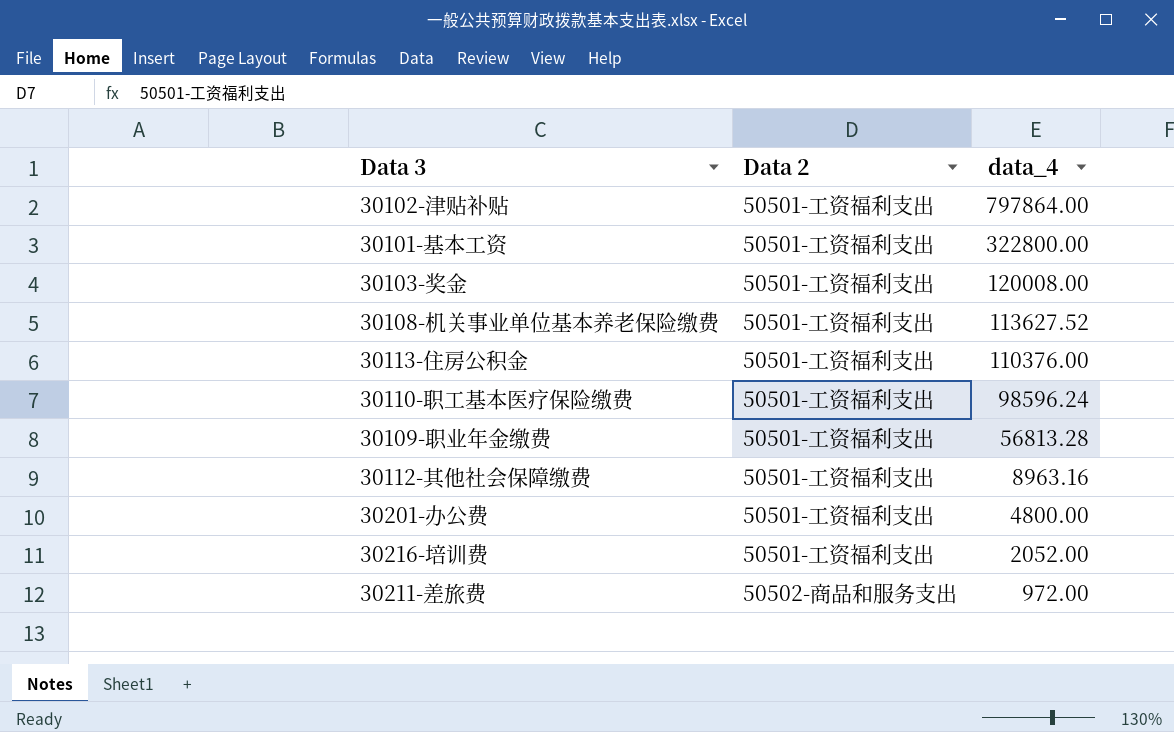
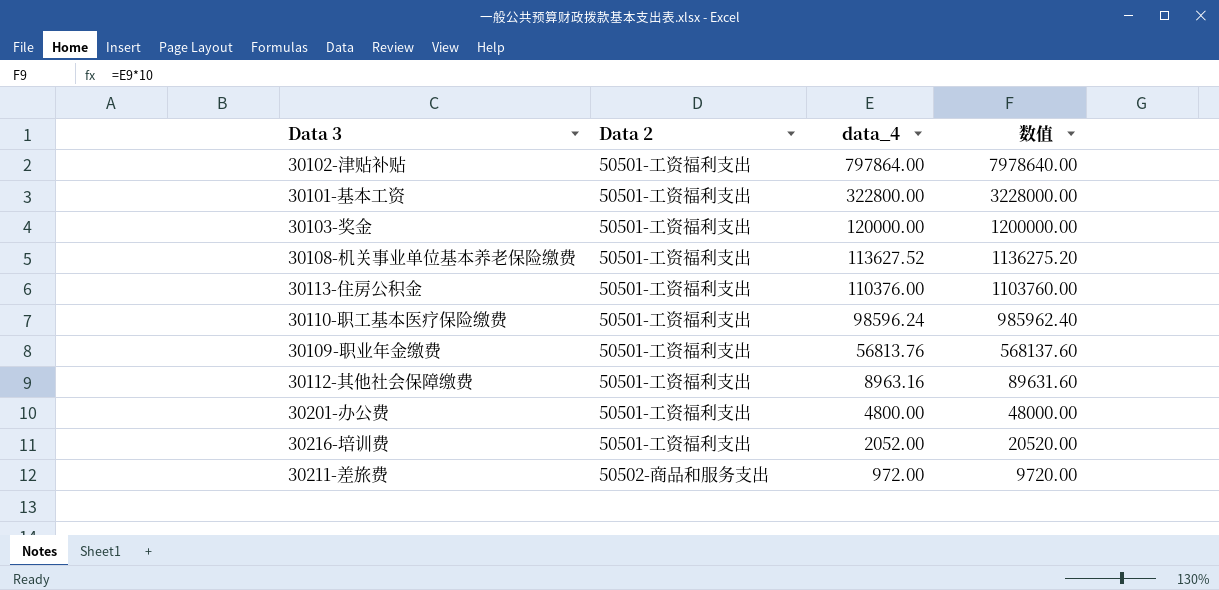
column 数值 | formula: none -> [data_4] * 10
30103-奖金 | data_4: 120008.00 -> 120000.00
30109-职业年金缴费 | data_4: 56813.28 -> 56813.76

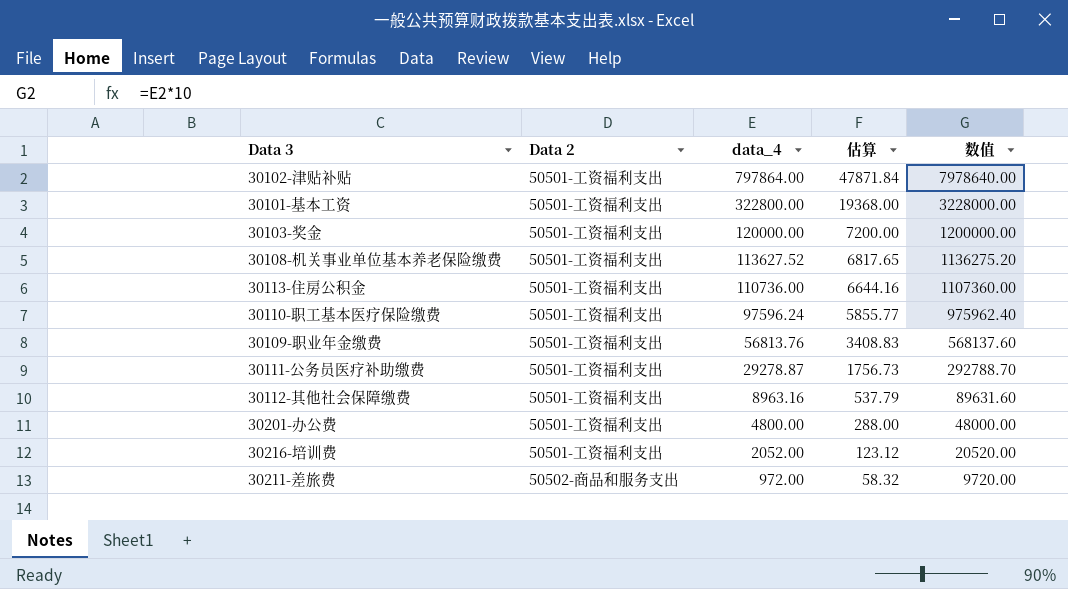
column 估算 | formula: none -> [data_4] * 0.06
30113-住房公积金 | data_4: 110376.00 -> 110736.00
30113-住房公积金 | 数值: 1103760.00 -> 1107360.00
30110-职工基本医疗保险缴费 | data_4: 98596.24 -> 97596.24
30110-职工基本医疗保险缴费 | 数值: 985962.40 -> 975962.40
row 30111-公务员医疗补助缴费: none -> 50501-工资福利支出 | 29278.87 | 1756.73 | 292788.70

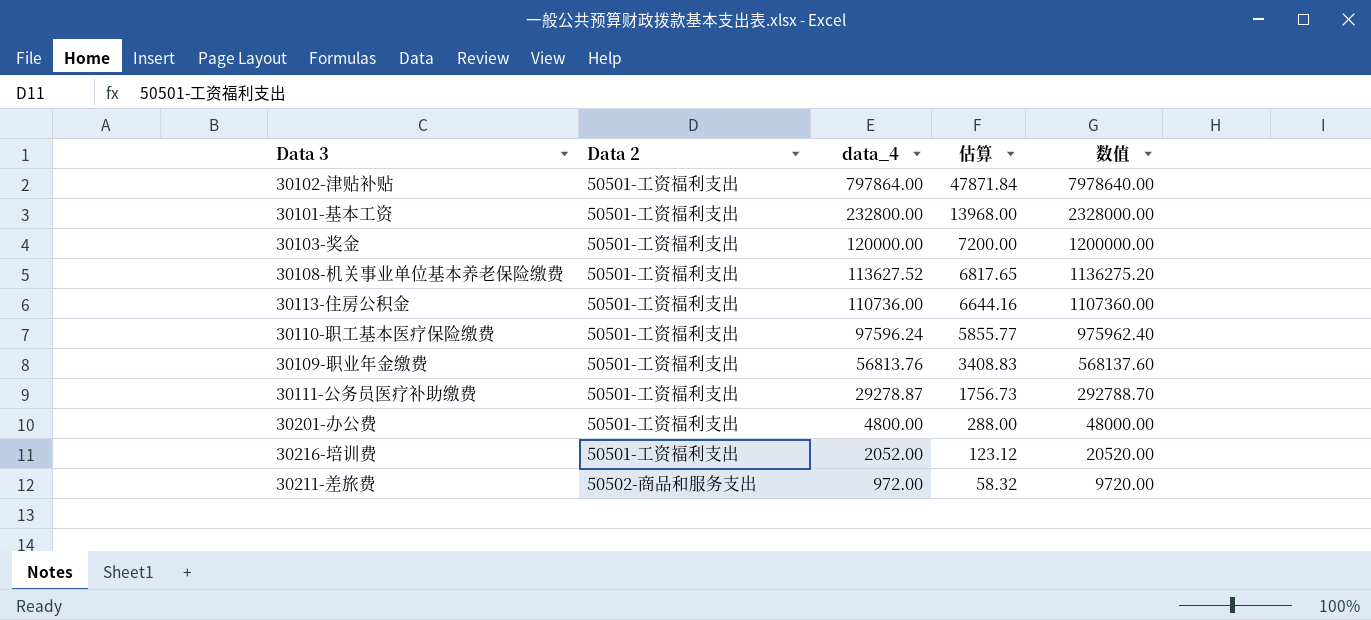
row 30112-其他社会保障缴费: 50501-工资福利支出 | 8963.16 | 537.79 | 89631.60 -> none
30101-基本工资 | data_4: 322800.00 -> 232800.00
30101-基本工资 | 估算: 19368.00 -> 13968.00
30101-基本工资 | 数值: 3228000.00 -> 2328000.00

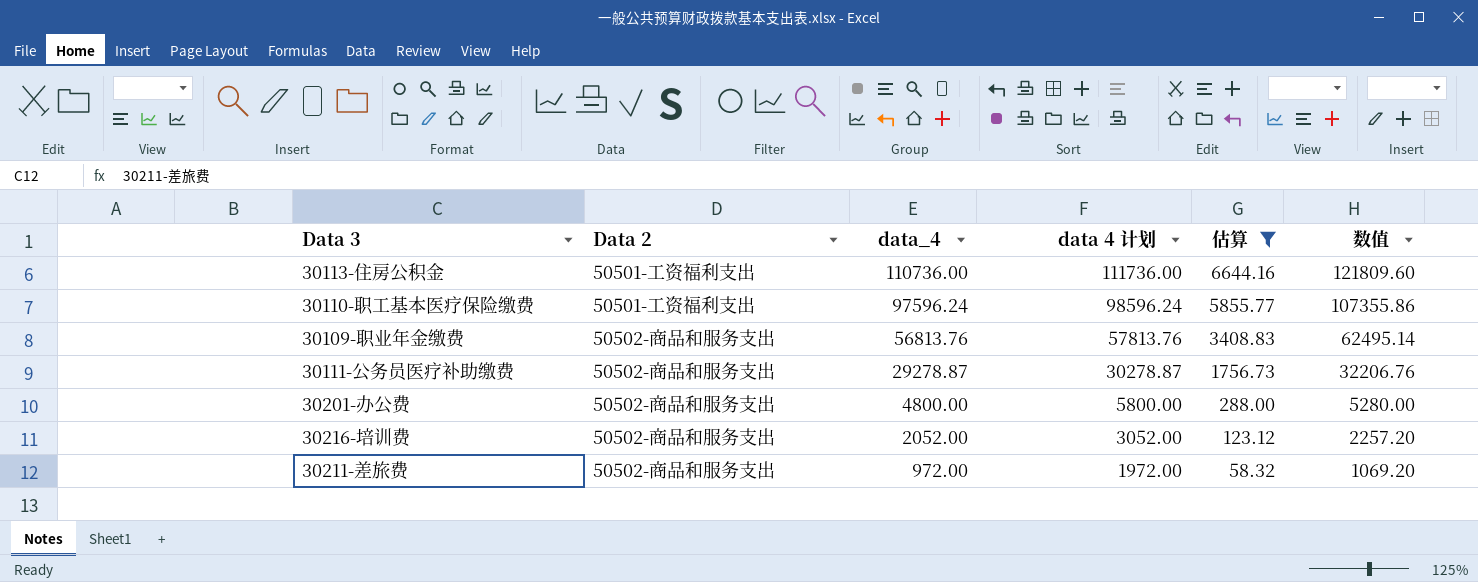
filter: none -> 估算 <= 6644.16
column data 4 计划 | formula: none -> [data_4] + 1000
column 数值 | formula: [data_4] * 10 -> [data_4] * 1.1
30109-职业年金缴费 | Data 2: 50501-工资福利支出 -> 50502-商品和服务支出
30111-公务员医疗补助缴费 | Data 2: 50501-工资福利支出 -> 50502-商品和服务支出
30201-办公费 | Data 2: 50501-工资福利支出 -> 50502-商品和服务支出
30216-培训费 | Data 2: 50501-工资福利支出 -> 50502-商品和服务支出

